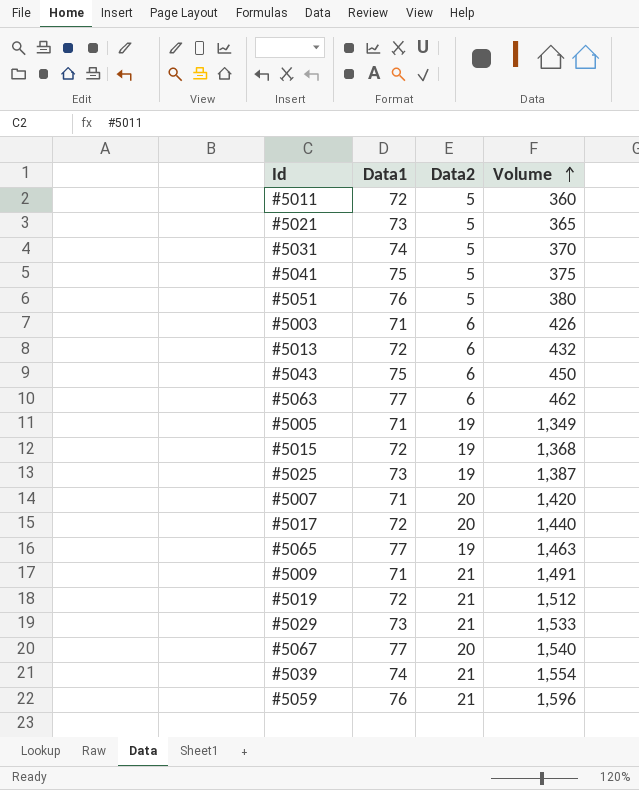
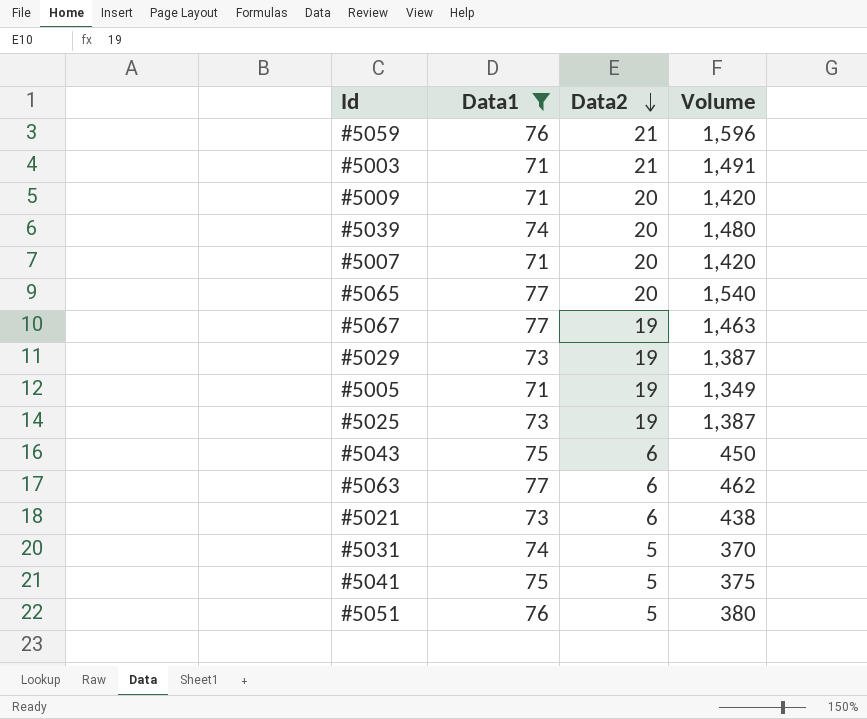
filter: none -> Data1 != 72
row order: Volume ascending -> Data2 descending
#5003 | Data2: 6 -> 21
#5003 | Volume: 426 -> 1,491
#5009 | Data2: 21 -> 20
#5009 | Volume: 1,491 -> 1,420
#5039 | Data2: 21 -> 20
#5039 | Volume: 1,554 -> 1,480
#5065 | Data2: 19 -> 20
#5065 | Volume: 1,463 -> 1,540
#5067 | Data2: 20 -> 19
#5067 | Volume: 1,540 -> 1,463
#5029 | Data2: 21 -> 19
#5029 | Volume: 1,533 -> 1,387
#5021 | Data2: 5 -> 6
#5021 | Volume: 365 -> 438

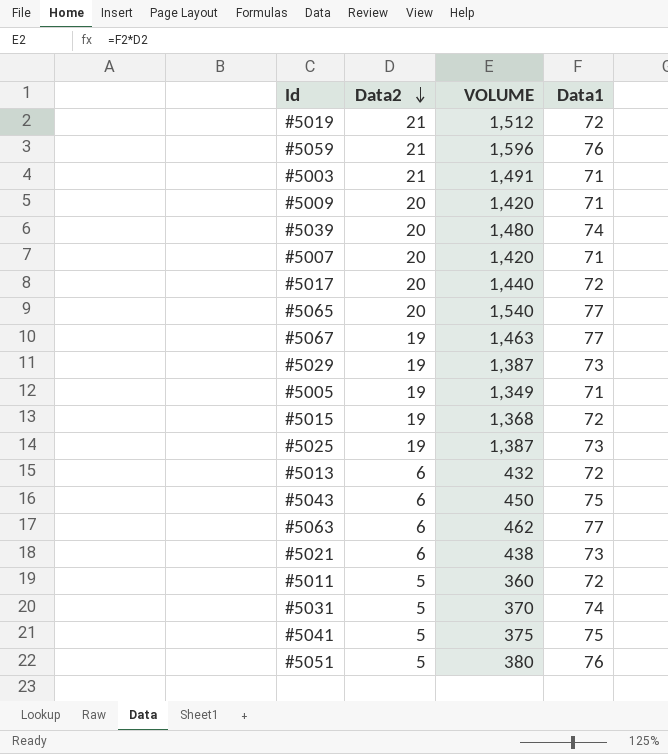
filter: Data1 != 72 -> none
column name: Volume -> VOLUME
column Data1 | position: 2 -> 4

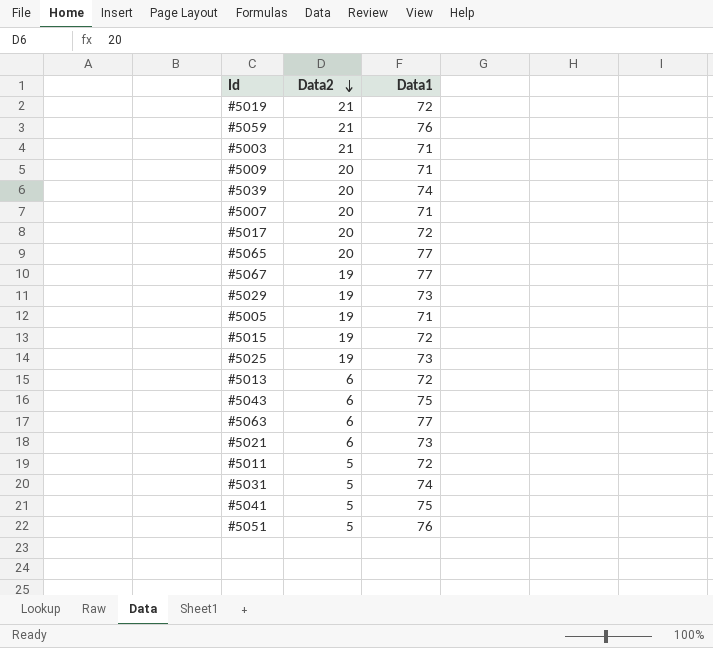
column VOLUME | formula: [Data2] * [Data1] -> none

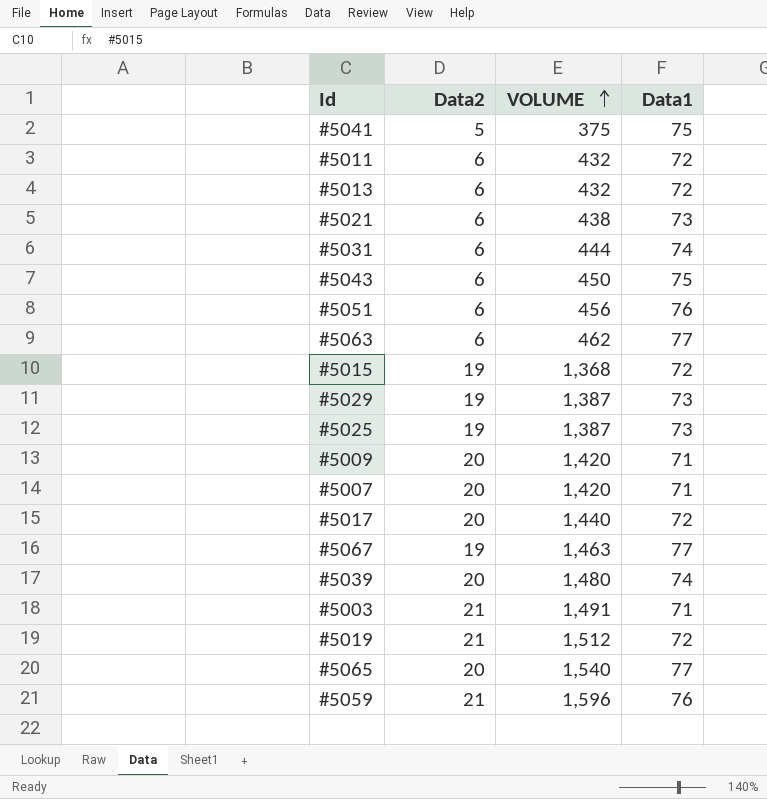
row order: Data2 descending -> VOLUME ascending
column VOLUME | formula: none -> [Data2] * [Data1]
row #5005: 19 | 71 -> none
#5011 | Data2: 5 -> 6
#5031 | Data2: 5 -> 6
#5051 | Data2: 5 -> 6

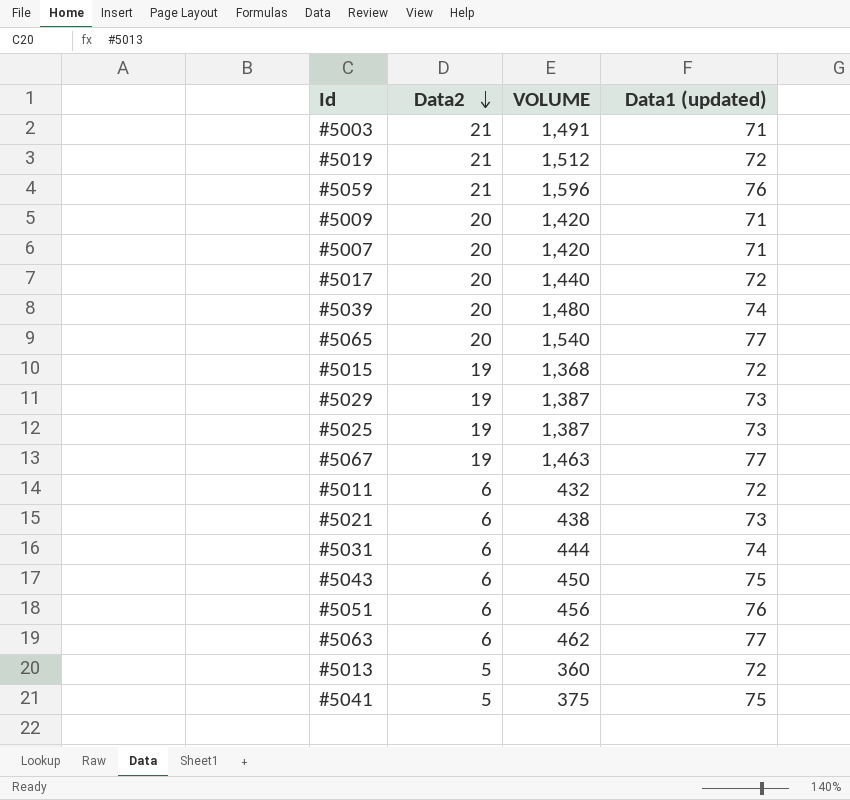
row order: VOLUME ascending -> Data2 descending
column name: Data1 -> Data1 (updated)
#5013 | Data2: 6 -> 5
#5013 | VOLUME: 432 -> 360

